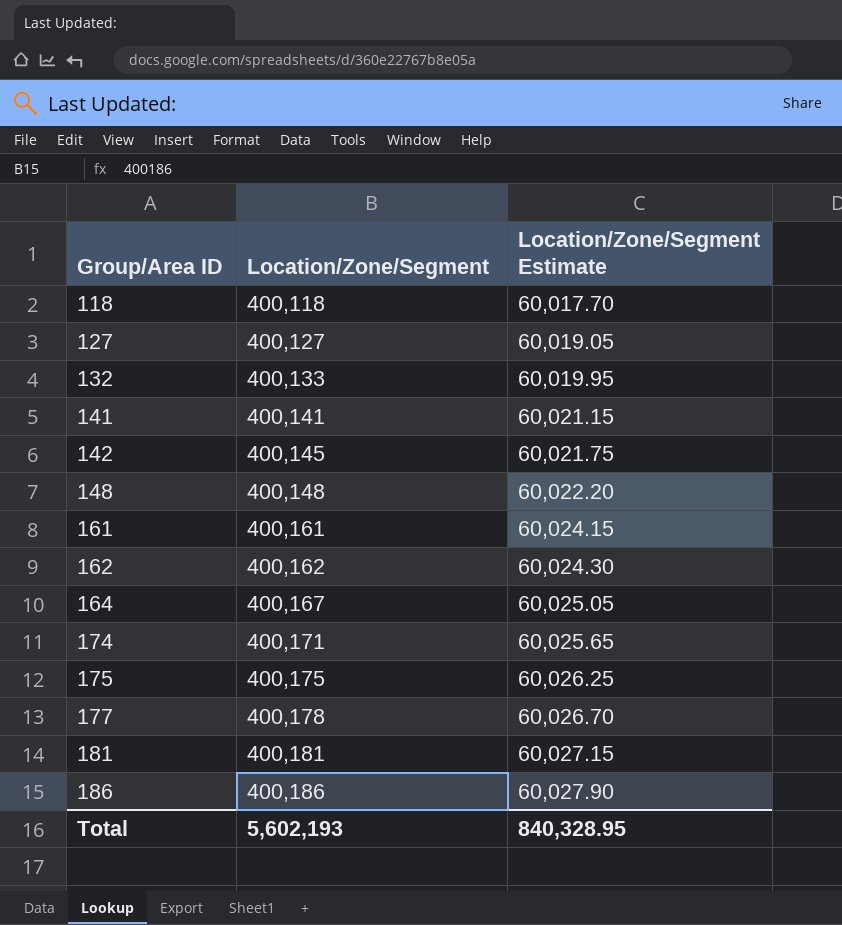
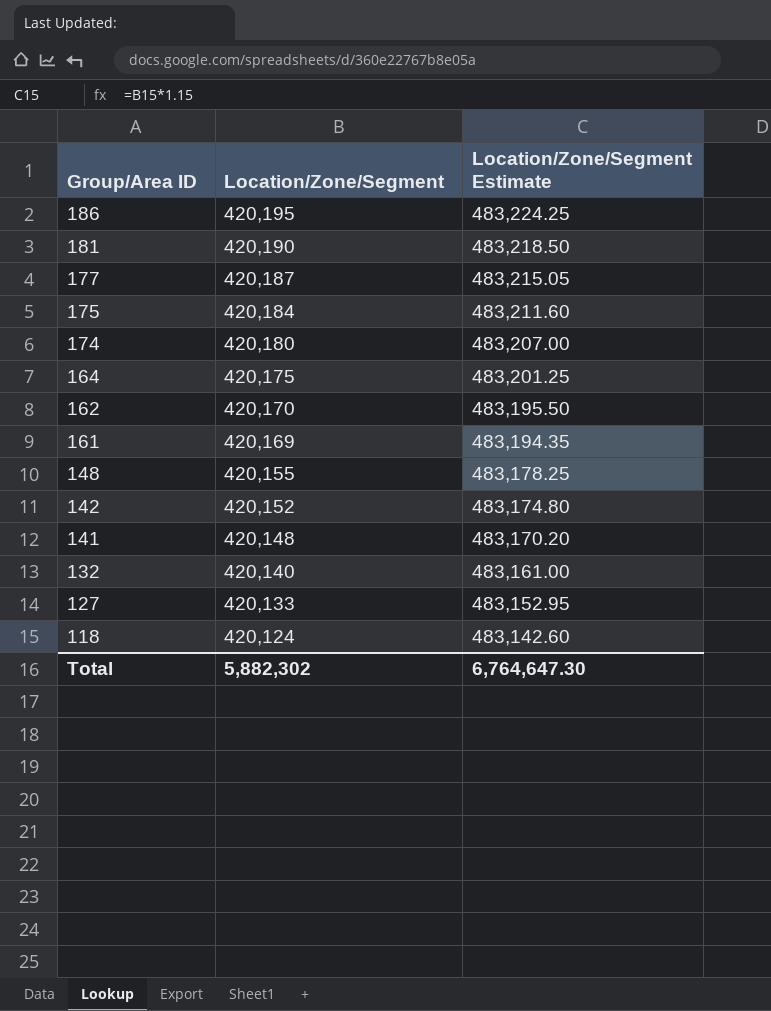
row order: Group/Area ID ascending -> Group/Area ID descending
column Location/Zone/Segment Estimate | formula: [Location/Zone/Segment] * 0.15 -> [Location/Zone/Segment] * 1.15
186 | Location/Zone/Segment: 400,186 -> 420,195
181 | Location/Zone/Segment: 400,181 -> 420,190
177 | Location/Zone/Segment: 400,178 -> 420,187
175 | Location/Zone/Segment: 400,175 -> 420,184
174 | Location/Zone/Segment: 400,171 -> 420,180
164 | Location/Zone/Segment: 400,167 -> 420,175
162 | Location/Zone/Segment: 400,162 -> 420,170
161 | Location/Zone/Segment: 400,161 -> 420,169
148 | Location/Zone/Segment: 400,148 -> 420,155
142 | Location/Zone/Segment: 400,145 -> 420,152
141 | Location/Zone/Segment: 400,141 -> 420,148
132 | Location/Zone/Segment: 400,133 -> 420,140
127 | Location/Zone/Segment: 400,127 -> 420,133
118 | Location/Zone/Segment: 400,118 -> 420,124
Total | Location/Zone/Segment: 5,602,193 -> 5,882,302
Total | Location/Zone/Segment Estimate: 840,328.95 -> 6,764,647.30

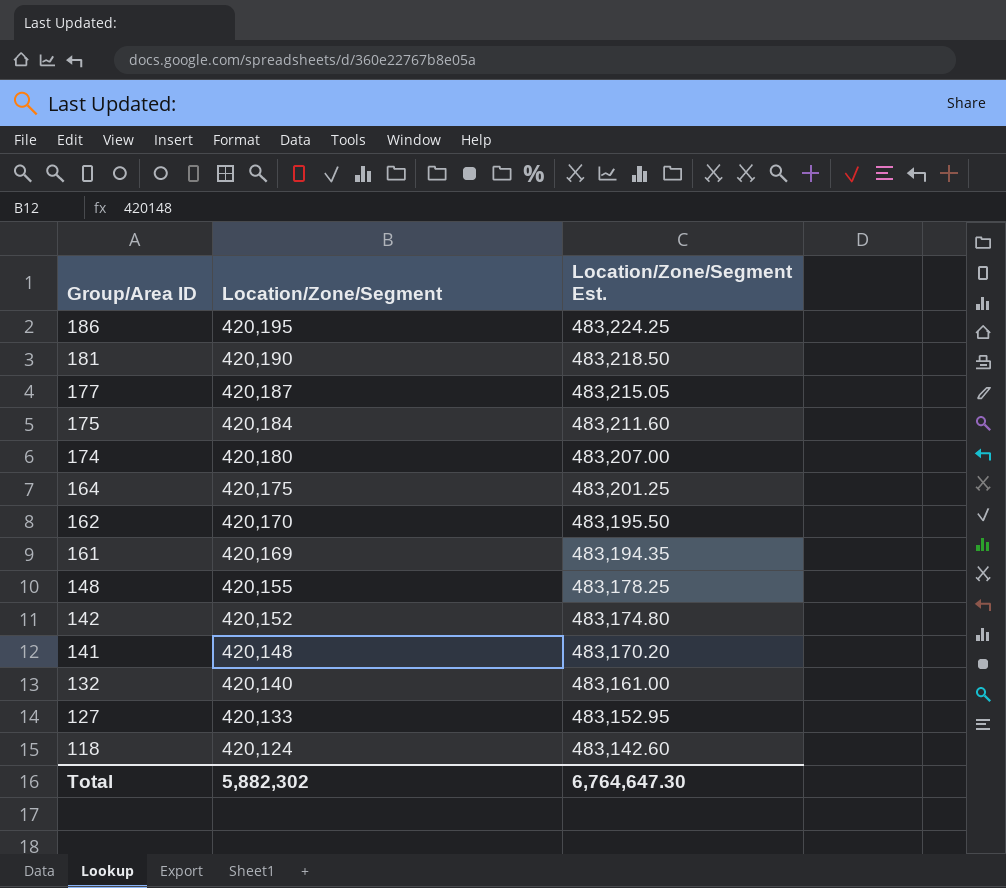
column name: Location/Zone/Segment Estimate -> Location/Zone/Segment Est.

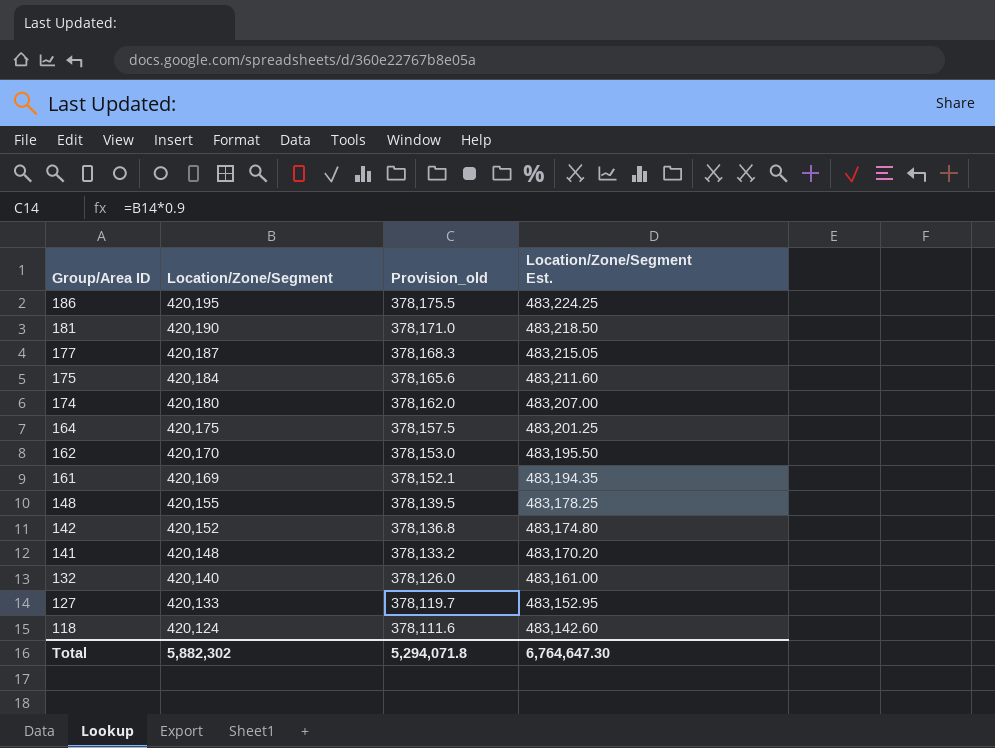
column Provision_old | formula: none -> [Location/Zone/Segment] * 0.9

